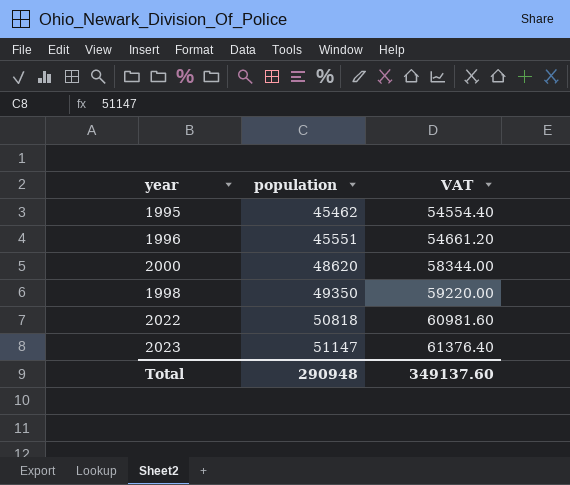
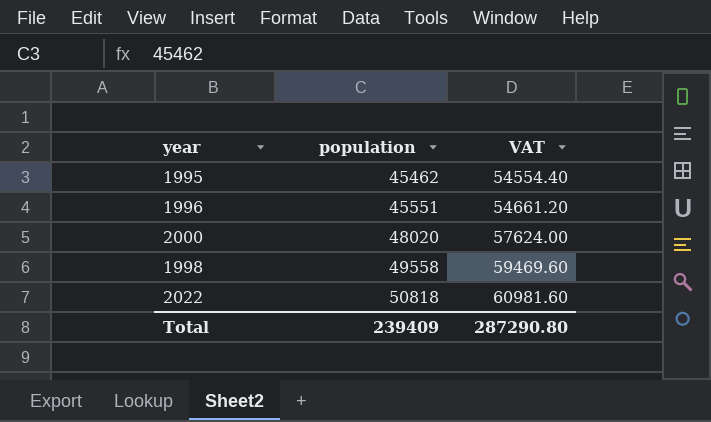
row 2023: 51147 | 61376.40 -> none
2000 | population: 48620 -> 48020
2000 | VAT: 58344.00 -> 57624.00
1998 | population: 49350 -> 49558
1998 | VAT: 59220.00 -> 59469.60
Total | population: 290948 -> 239409
Total | VAT: 349137.60 -> 287290.80

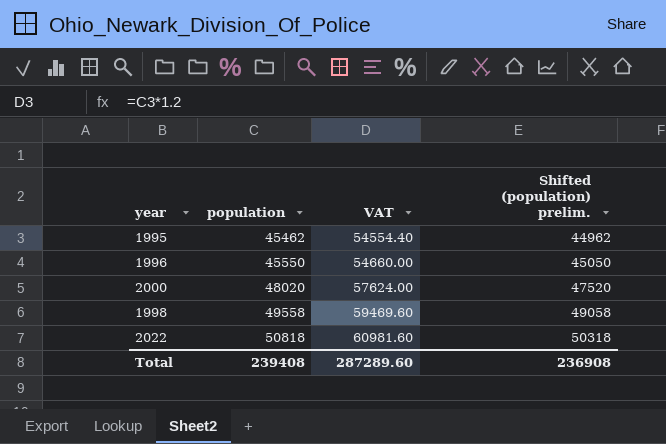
column Shifted (population) prelim. | formula: none -> [population] - 500
1996 | population: 45551 -> 45550
1996 | VAT: 54661.20 -> 54660.00
Total | population: 239409 -> 239408
Total | VAT: 287290.80 -> 287289.60

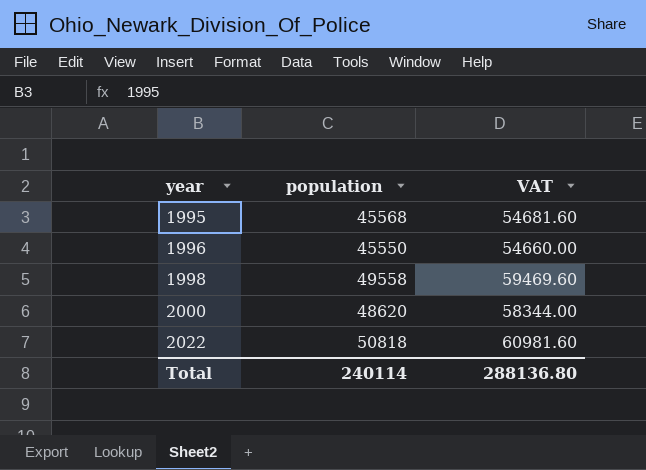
row order: population ascending -> year ascending
column Shifted (population) prelim. | formula: [population] - 500 -> none
1995 | population: 45462 -> 45568
1995 | VAT: 54554.40 -> 54681.60
2000 | population: 48020 -> 48620
2000 | VAT: 57624.00 -> 58344.00
Total | population: 239408 -> 240114
Total | VAT: 287289.60 -> 288136.80

